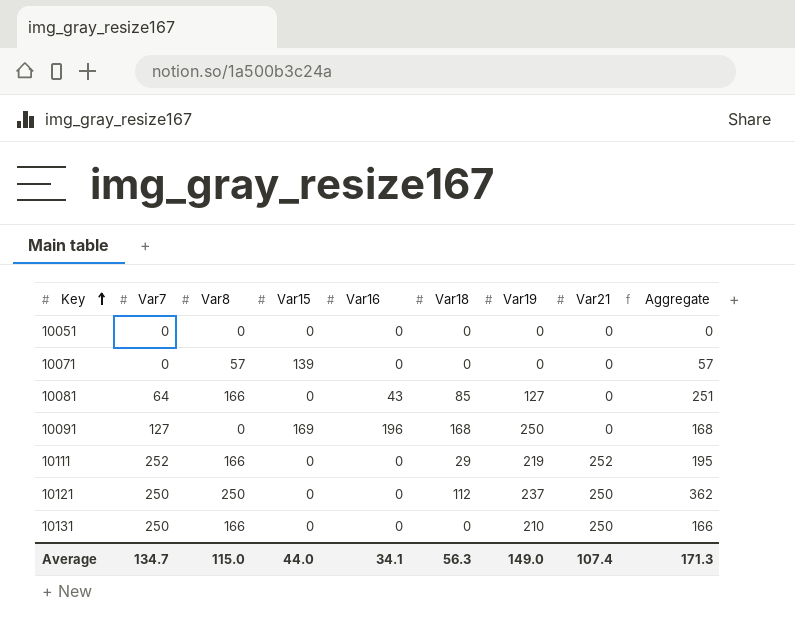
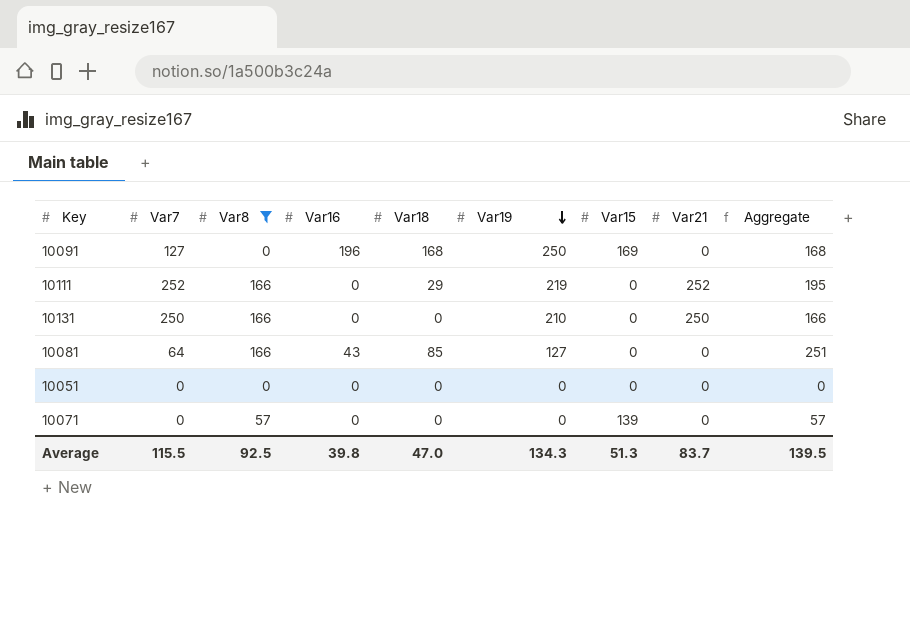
filter: none -> Var8 != 250
row order: Key ascending -> Var19 descending
column Var15 | position: 4 -> 7
Average | Var7: 134.7 -> 115.5
Average | Var8: 115.0 -> 92.5
Average | Var16: 34.1 -> 39.8
Average | Var18: 56.3 -> 47.0
Average | Var19: 149.0 -> 134.3
Average | Var15: 44.0 -> 51.3
Average | Var21: 107.4 -> 83.7
Average | Aggregate: 171.3 -> 139.5

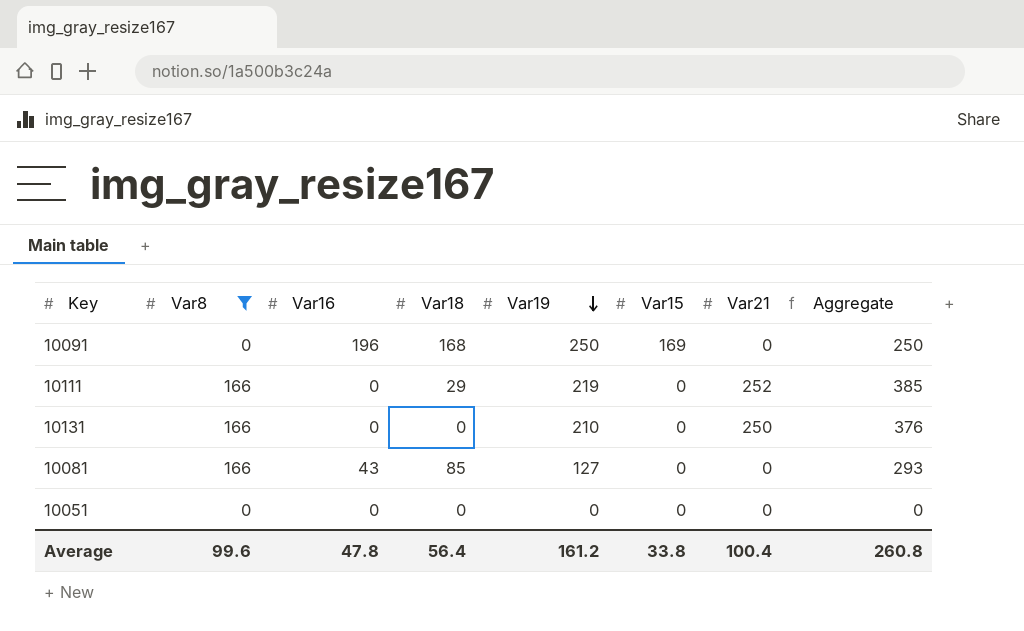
column Var7 | position: 2 -> none
column Aggregate | formula: [Var8] + [Var18] -> [Var8] + [Var19]
row 10071: 0 | 57 | 0 | 0 | 0 | 139 | 0 | 57 -> none
Average | Var8: 92.5 -> 99.6
Average | Var16: 39.8 -> 47.8
Average | Var18: 47.0 -> 56.4
Average | Var19: 134.3 -> 161.2
Average | Var15: 51.3 -> 33.8
Average | Var21: 83.7 -> 100.4
Average | Aggregate: 139.5 -> 260.8

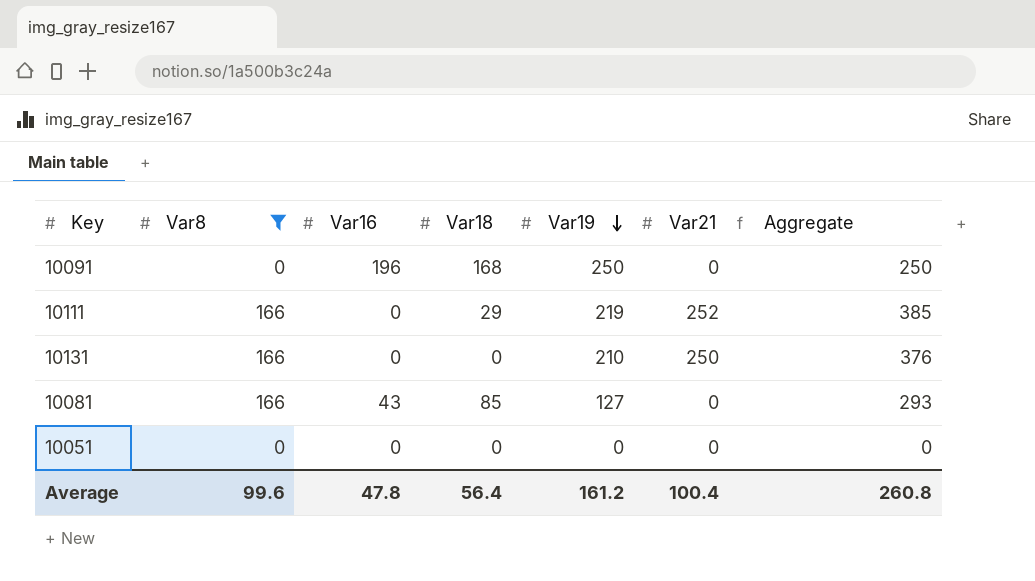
column Var15 | position: 6 -> none

